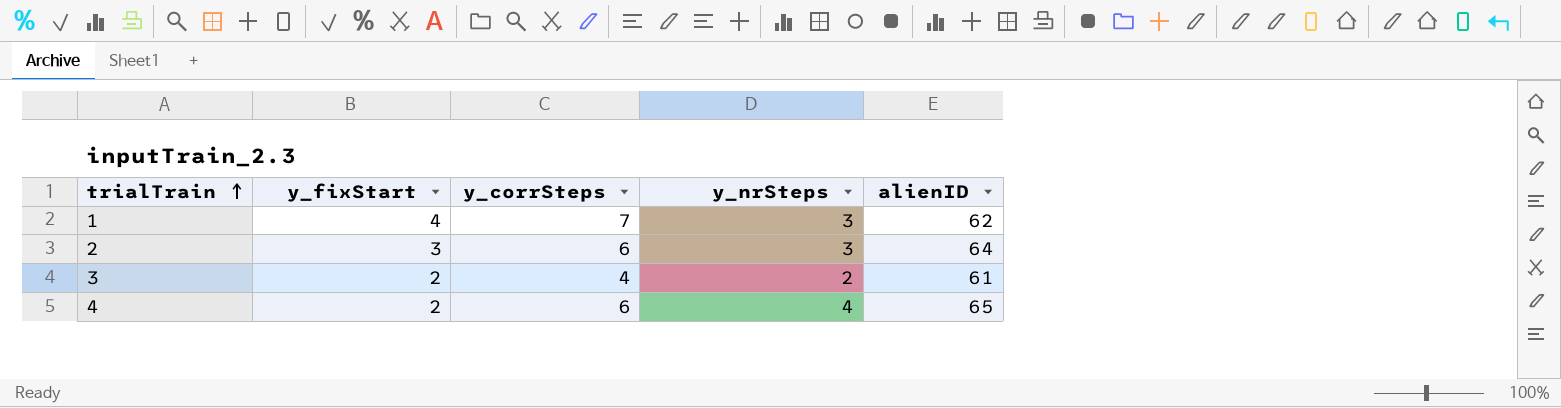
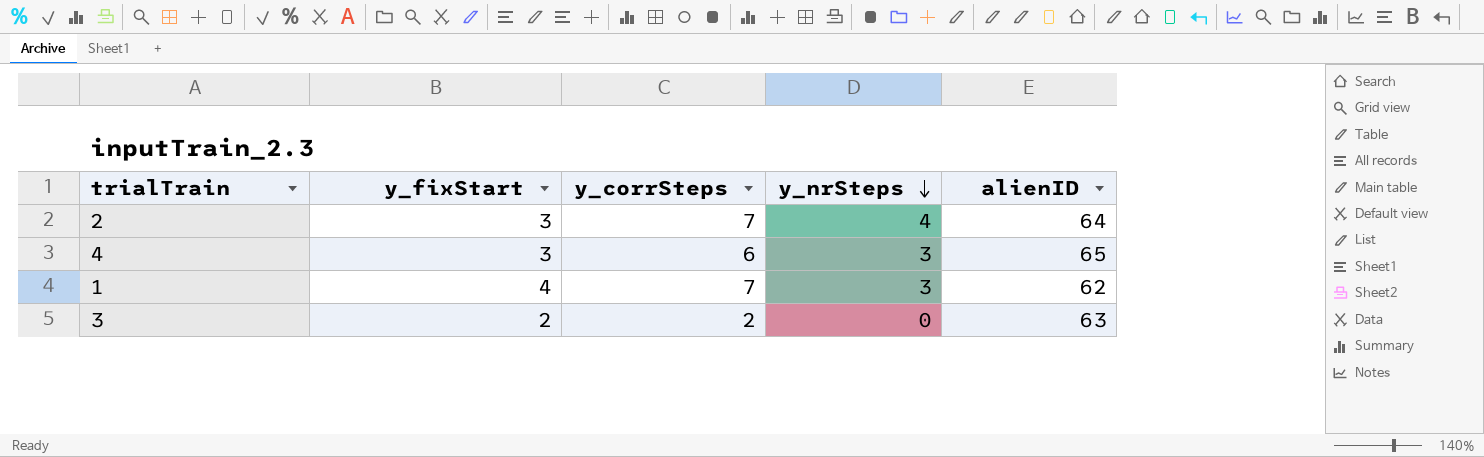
row order: trialTrain ascending -> y_nrSteps descending
2 | y_corrSteps: 6 -> 7
2 | y_nrSteps: 3 -> 4
4 | y_fixStart: 2 -> 3
4 | y_nrSteps: 4 -> 3
3 | y_corrSteps: 4 -> 2
3 | y_nrSteps: 2 -> 0
3 | alienID: 61 -> 63

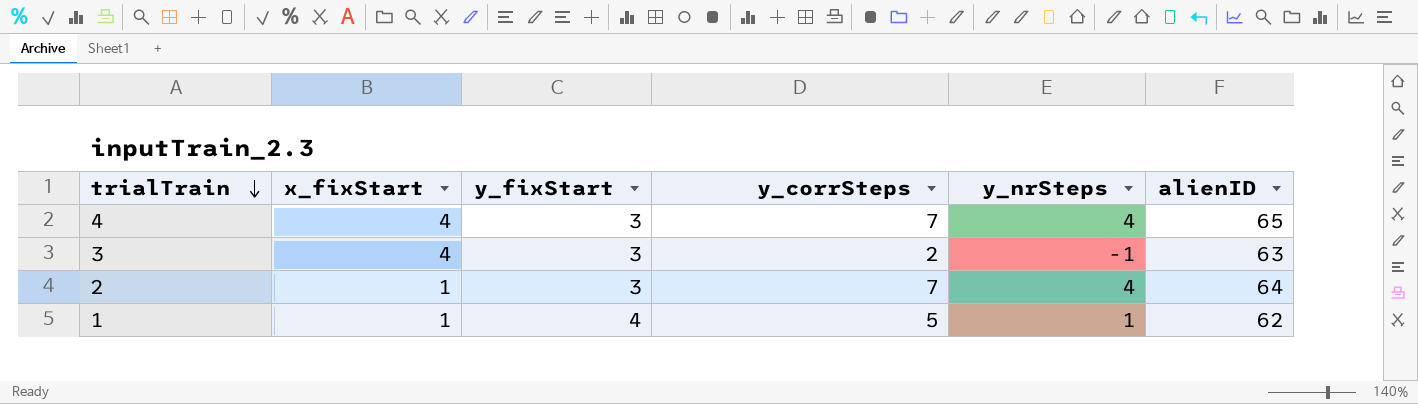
row order: y_nrSteps descending -> trialTrain descending
column x_fixStart | position: none -> 2
4 | y_corrSteps: 6 -> 7
4 | y_nrSteps: 3 -> 4
3 | y_fixStart: 2 -> 3
3 | y_nrSteps: 0 -> -1
1 | y_corrSteps: 7 -> 5
1 | y_nrSteps: 3 -> 1

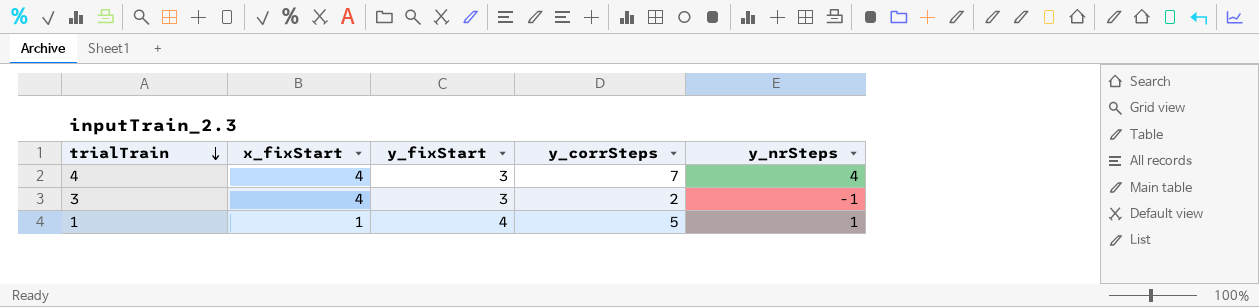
column alienID | position: 6 -> none
row 2: 1 | 3 | 7 | 4 | 64 -> none

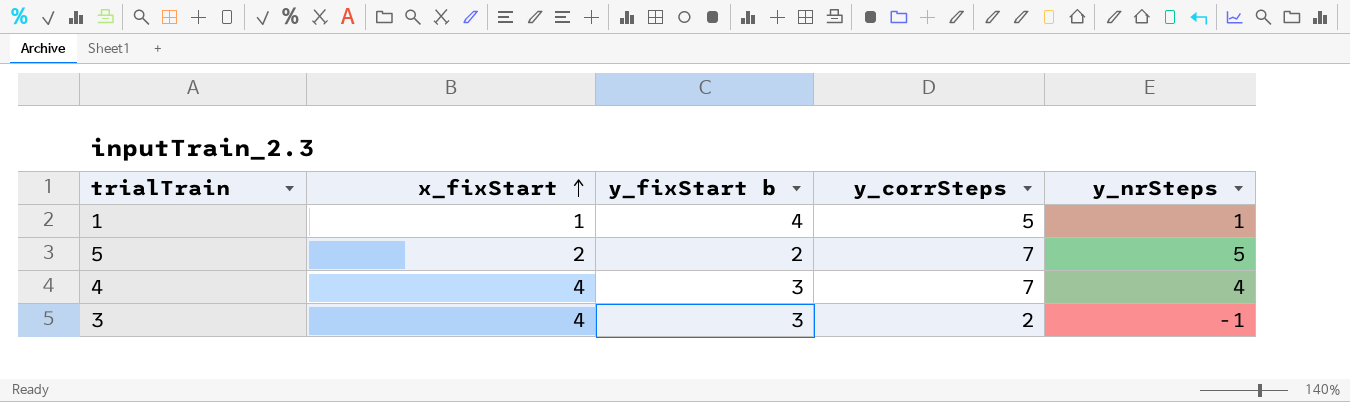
row order: trialTrain descending -> x_fixStart ascending
column name: y_fixStart -> y_fixStart b
row 5: none -> 2 | 2 | 7 | 5

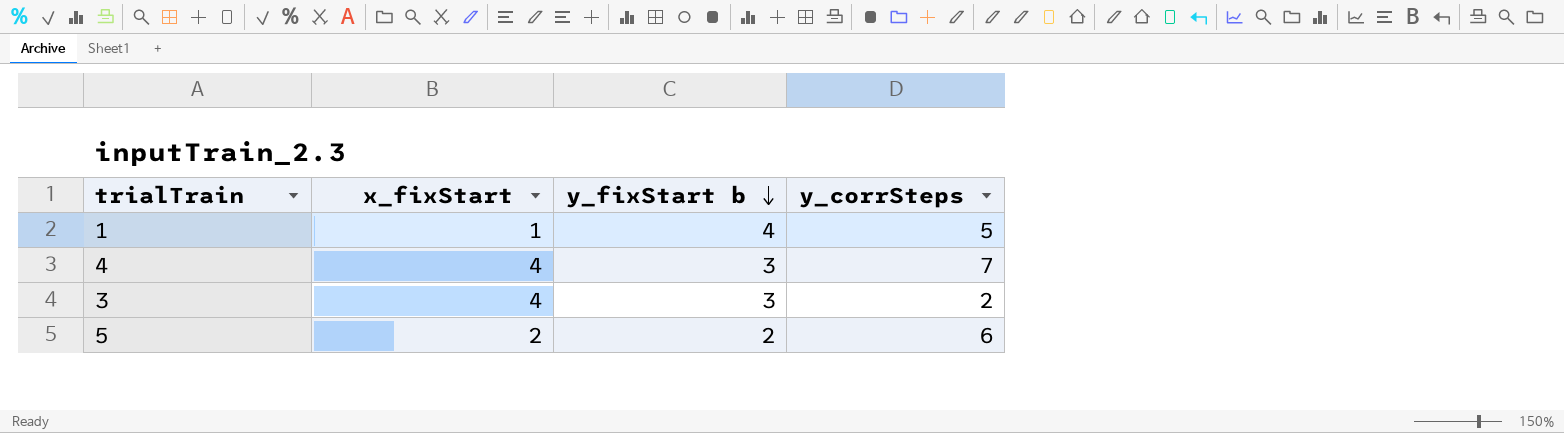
row order: x_fixStart ascending -> y_fixStart b descending
column y_nrSteps | formula: [y_corrSteps] - [y_fixStart b] -> none
5 | y_corrSteps: 7 -> 6

